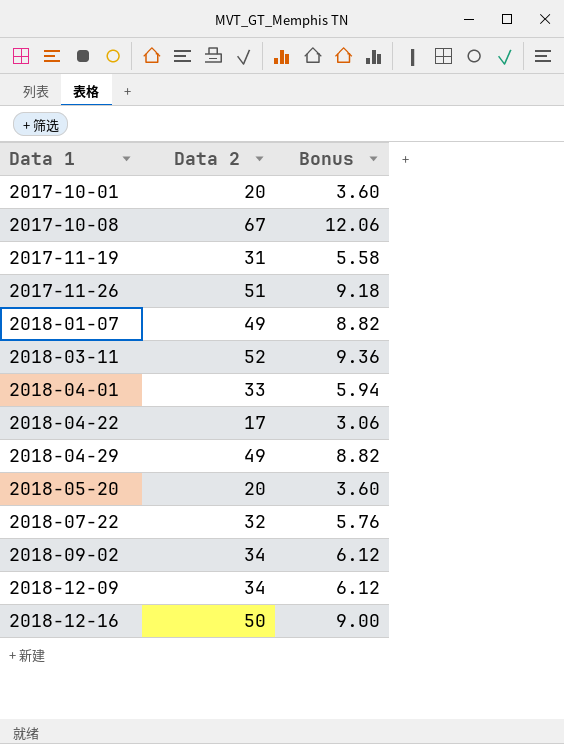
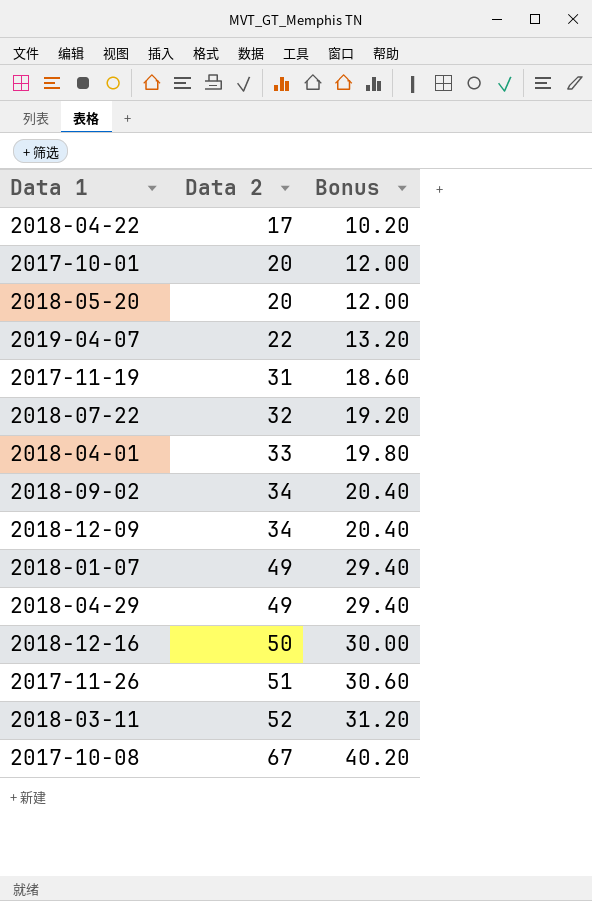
row order: Data 1 ascending -> Data 2 ascending
column Bonus | formula: [Data 2] * 0.18 -> [Data 2] * 0.6
row 2019-04-07: none -> 22 | 13.20

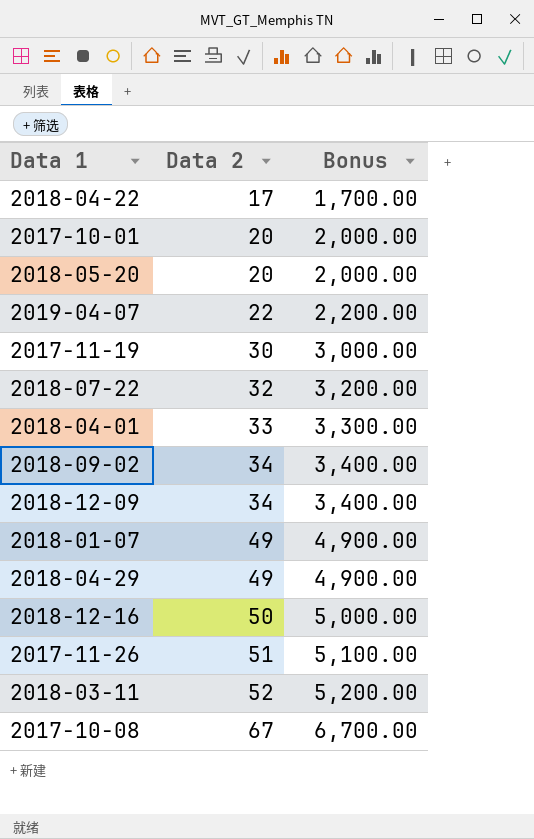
column Bonus | formula: [Data 2] * 0.6 -> [Data 2] * 100
2017-11-19 | Data 2: 31 -> 30

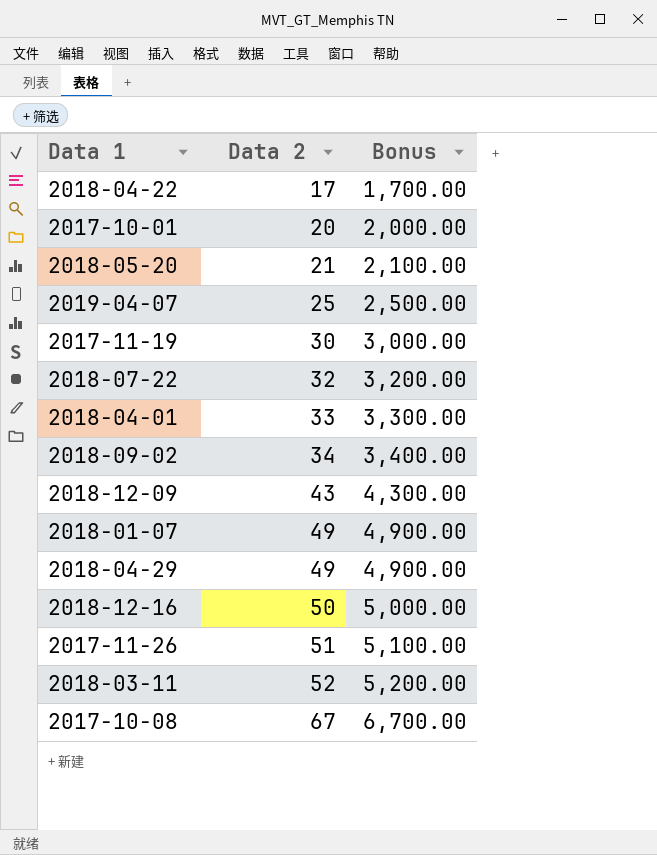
2018-05-20 | Data 2: 20 -> 21
2018-05-20 | Bonus: 2,000.00 -> 2,100.00
2019-04-07 | Data 2: 22 -> 25
2019-04-07 | Bonus: 2,200.00 -> 2,500.00
2018-12-09 | Data 2: 34 -> 43
2018-12-09 | Bonus: 3,400.00 -> 4,300.00

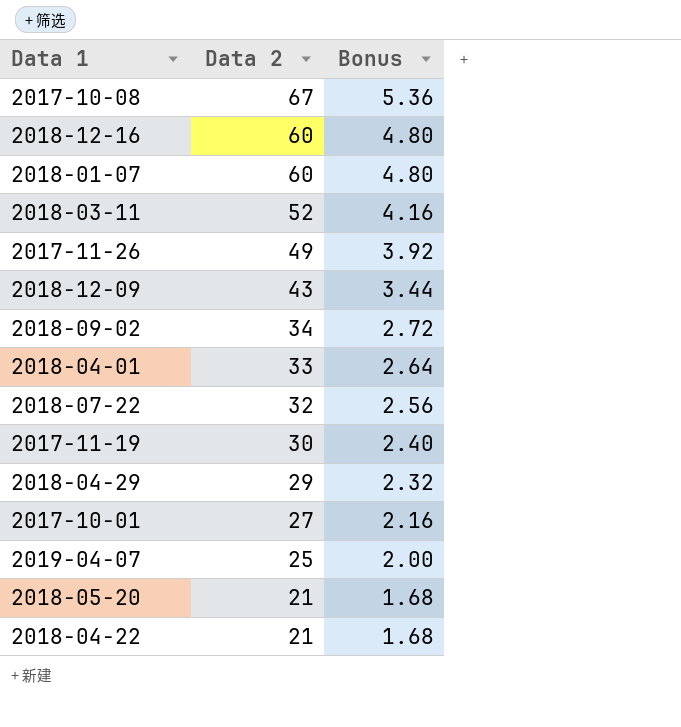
row order: Data 2 ascending -> Data 2 descending
column Bonus | formula: [Data 2] * 100 -> [Data 2] * 0.08
2018-12-16 | Data 2: 50 -> 60
2018-01-07 | Data 2: 49 -> 60
2017-11-26 | Data 2: 51 -> 49
2018-04-29 | Data 2: 49 -> 29
2017-10-01 | Data 2: 20 -> 27
2018-04-22 | Data 2: 17 -> 21

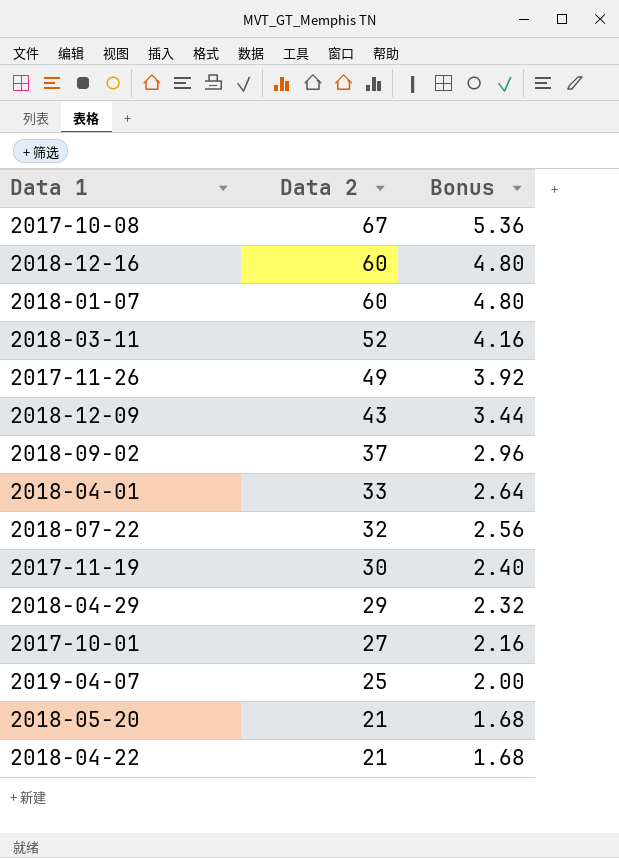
2018-09-02 | Data 2: 34 -> 37
2018-09-02 | Bonus: 2.72 -> 2.96

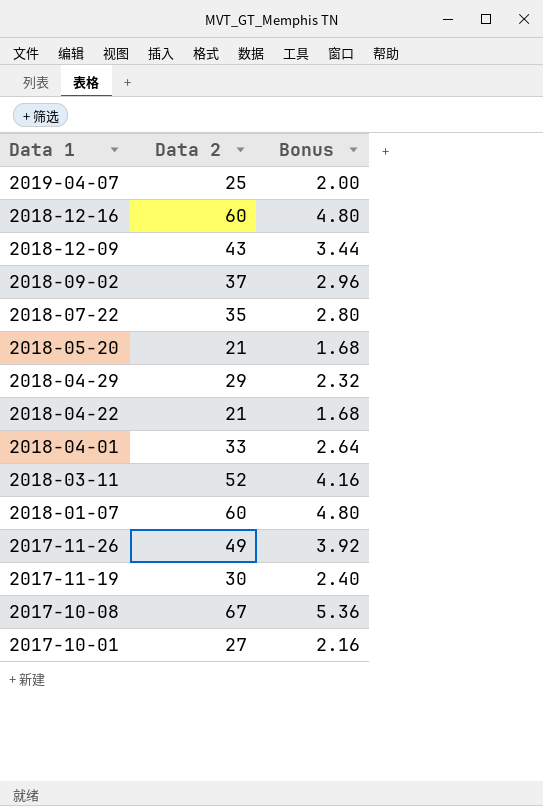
row order: Data 2 descending -> Data 1 descending
2018-07-22 | Data 2: 32 -> 35
2018-07-22 | Bonus: 2.56 -> 2.80

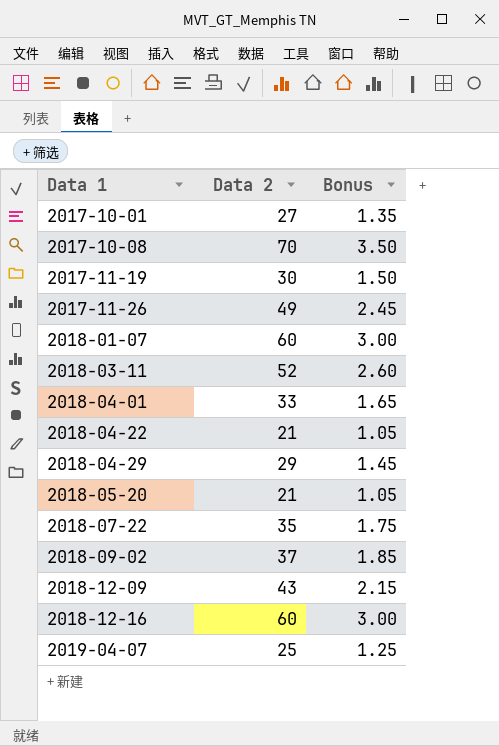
row order: Data 1 descending -> Data 1 ascending
column Bonus | formula: [Data 2] * 0.08 -> [Data 2] * 0.05
2017-10-08 | Data 2: 67 -> 70

